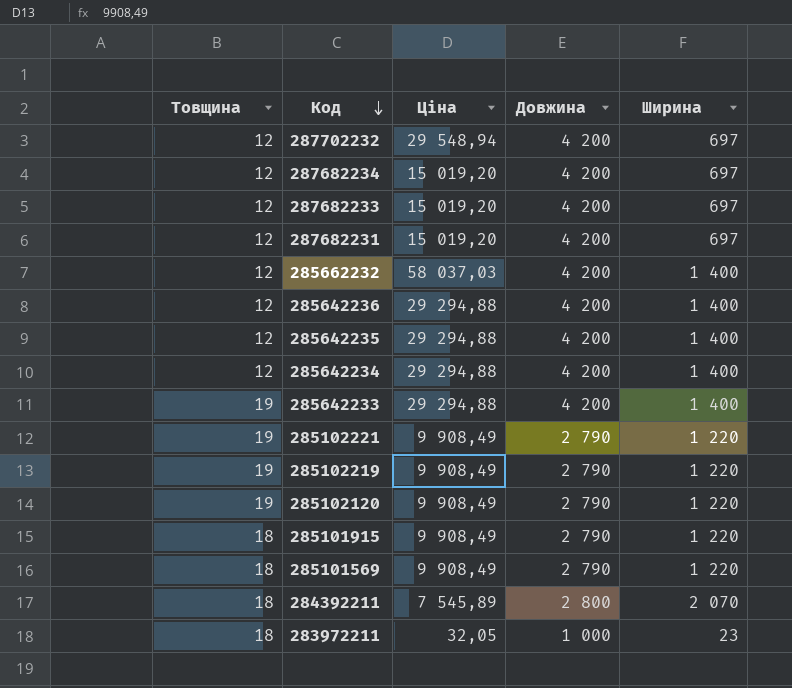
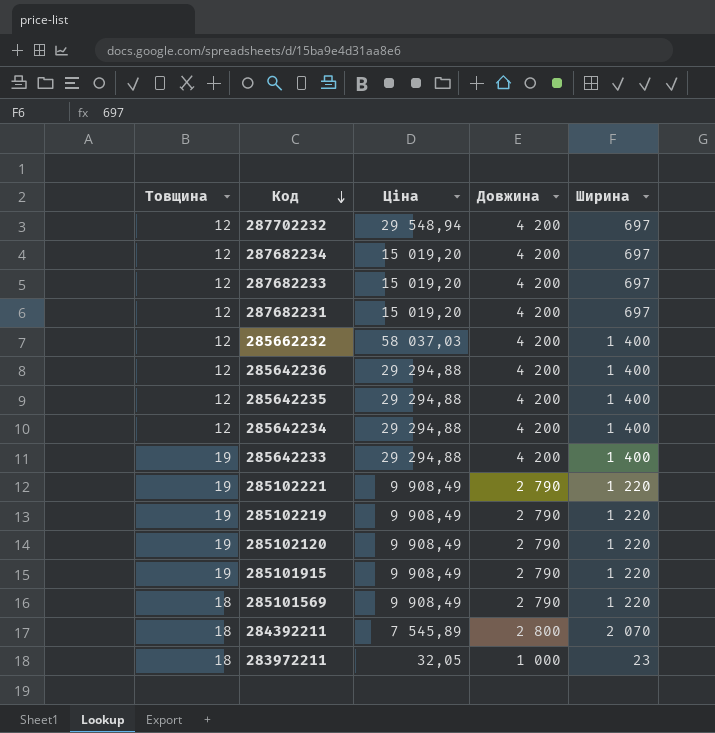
285101915 | Товщина: 18 -> 19

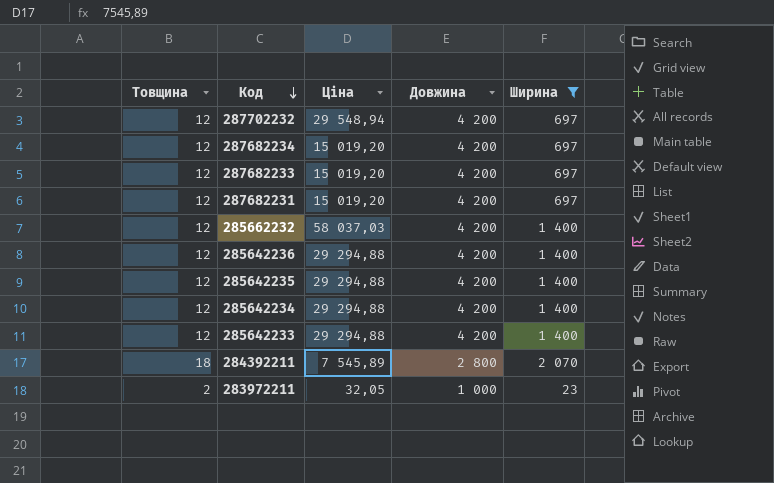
filter: none -> Ширина != 1 220
285642233 | Товщина: 19 -> 12
283972211 | Товщина: 18 -> 2

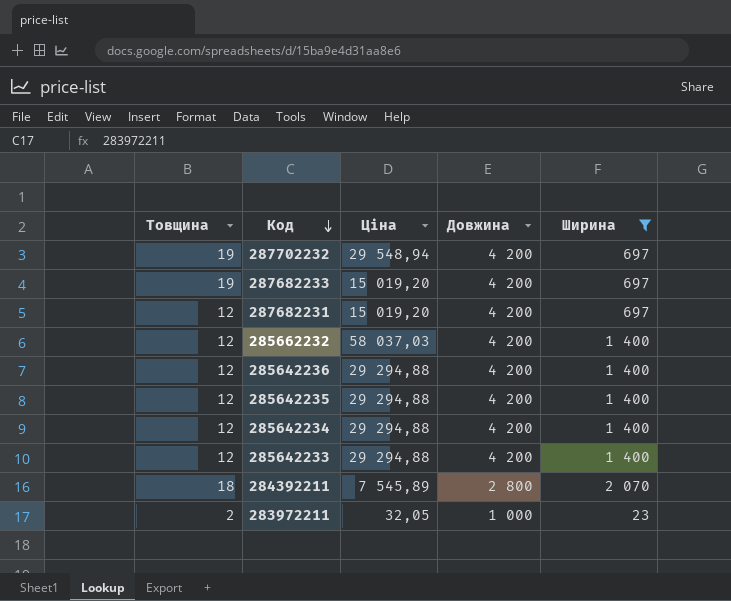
row 287682234: 12 | 15 019,20 | 4 200 | 697 -> none
287702232 | Товщина: 12 -> 19
287682233 | Товщина: 12 -> 19

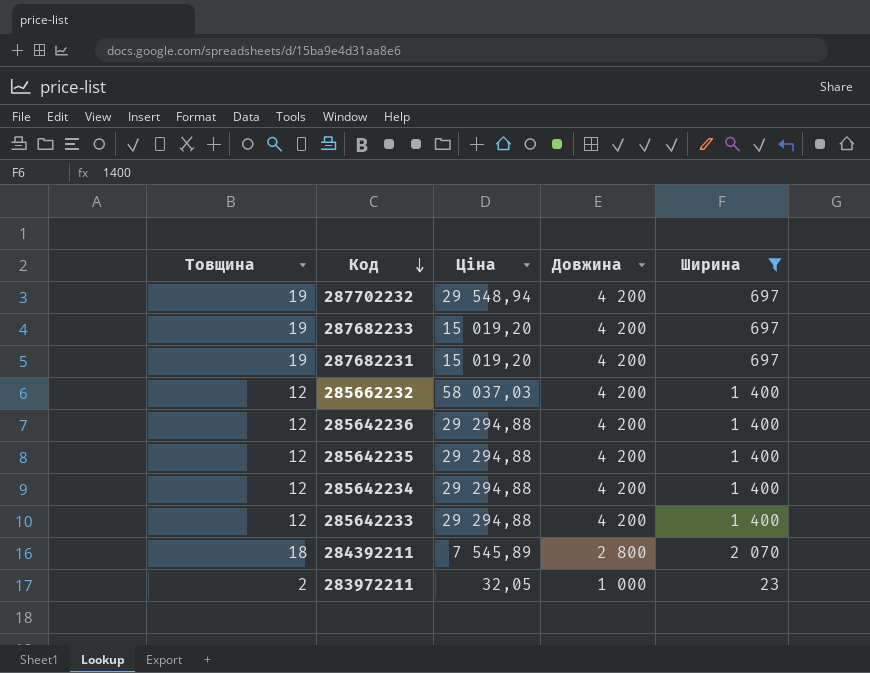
287682231 | Товщина: 12 -> 19

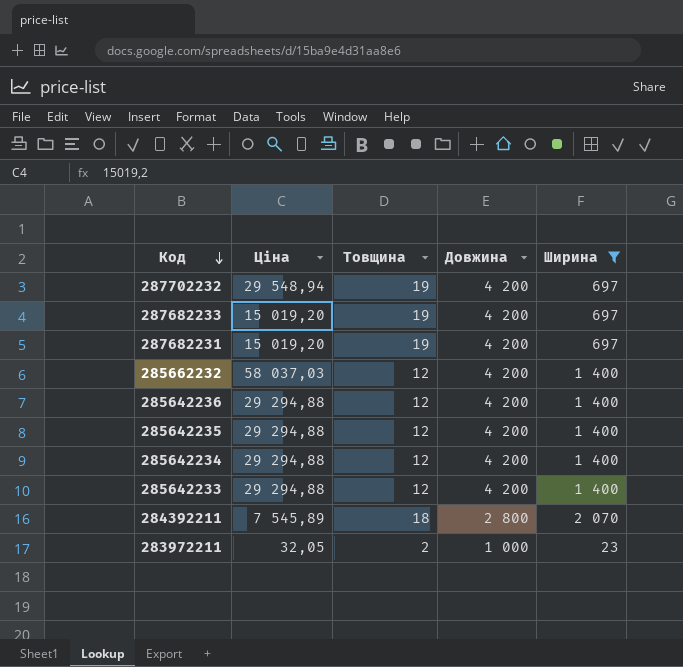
column Товщина | position: 1 -> 3

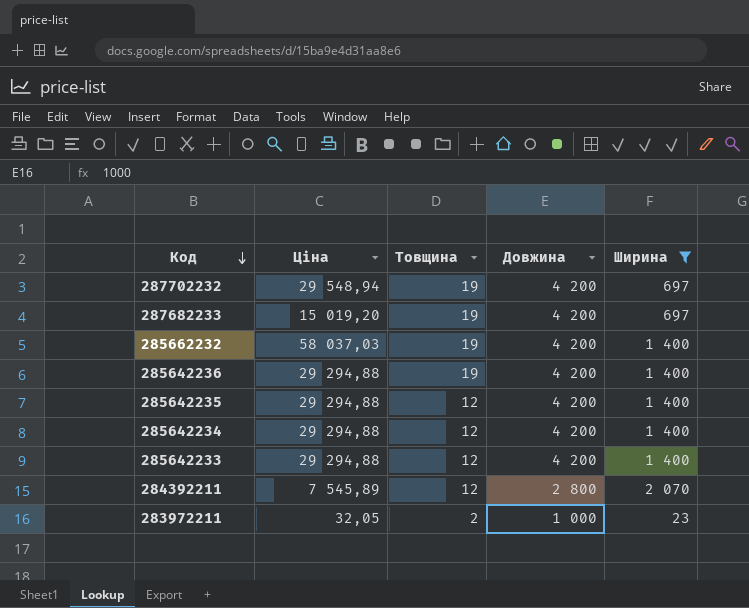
row 287682231: 15 019,20 | 19 | 4 200 | 697 -> none
285662232 | Товщина: 12 -> 19
285642236 | Товщина: 12 -> 19
284392211 | Товщина: 18 -> 12

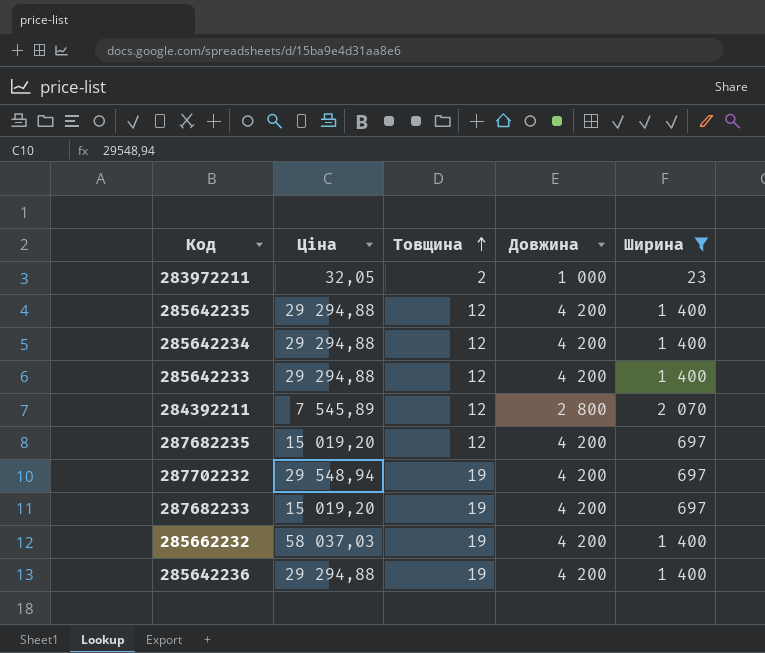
row order: Код descending -> Товщина ascending
row 287682235: none -> 15 019,20 | 12 | 4 200 | 697

